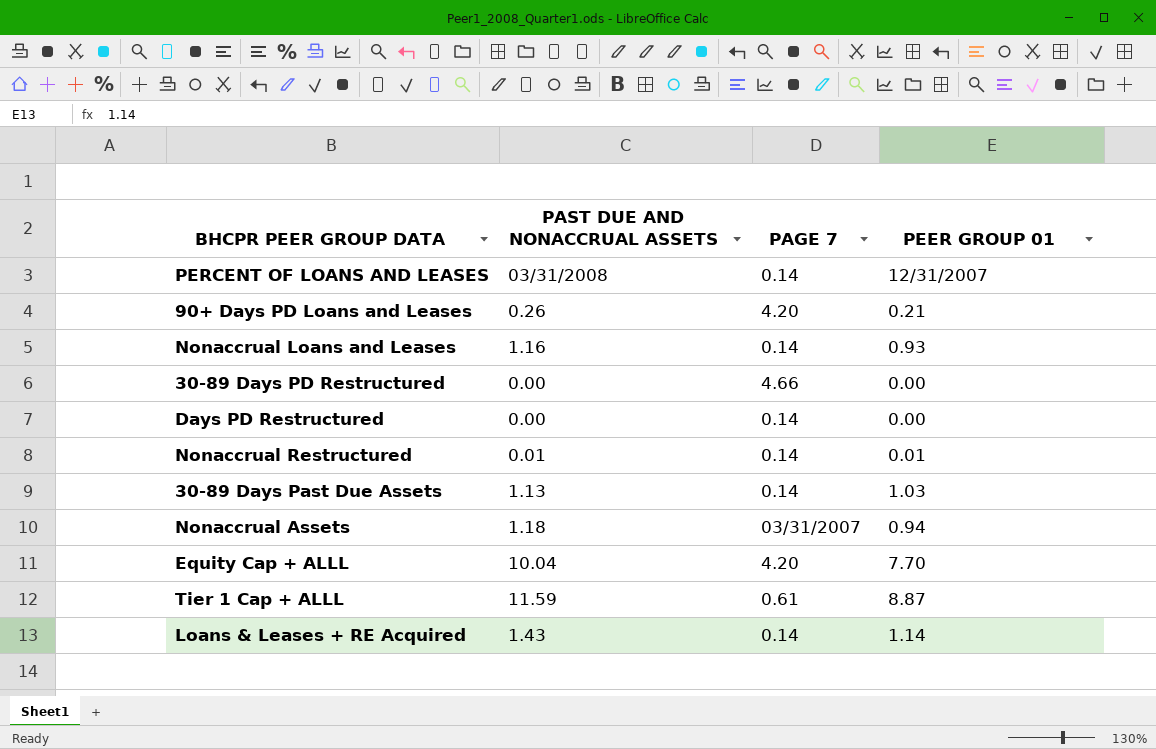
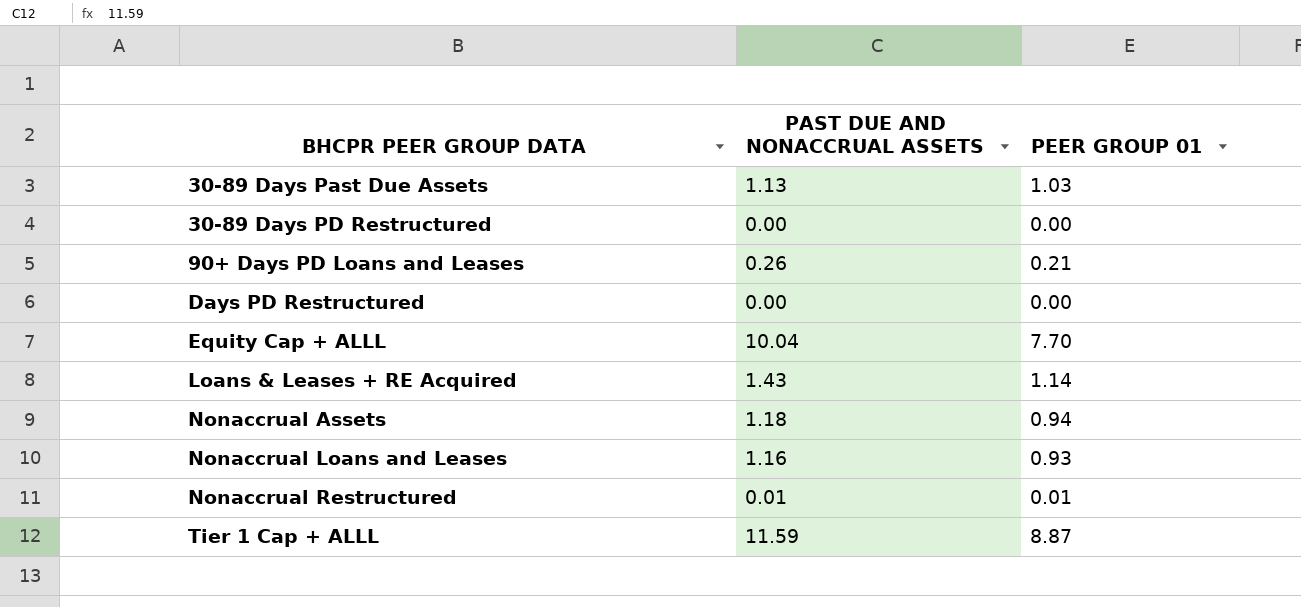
row order: none -> BHCPR PEER GROUP DATA ascending
column PAGE 7 | position: 3 -> none
row PERCENT OF LOANS AND LEASES: 03/31/2008 | 0.14 | 12/31/2007 -> none

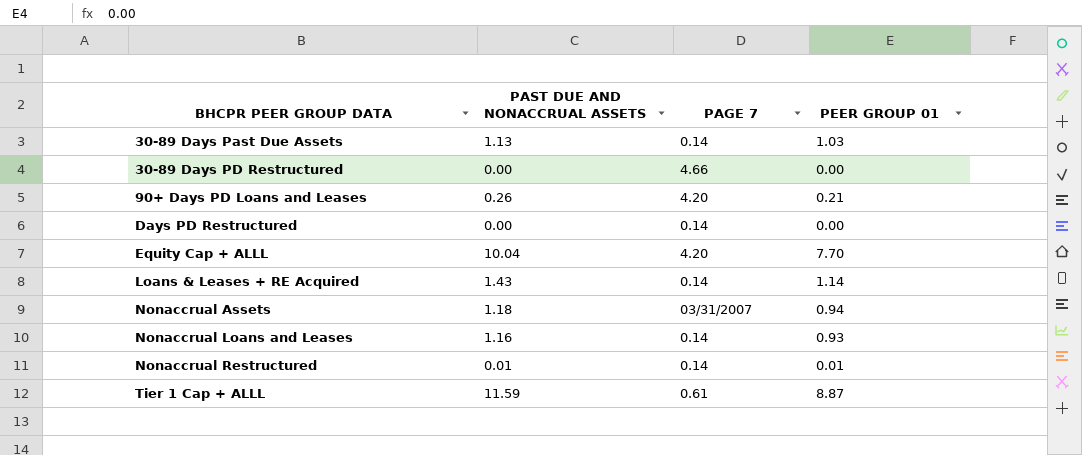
column PAGE 7 | position: none -> 3

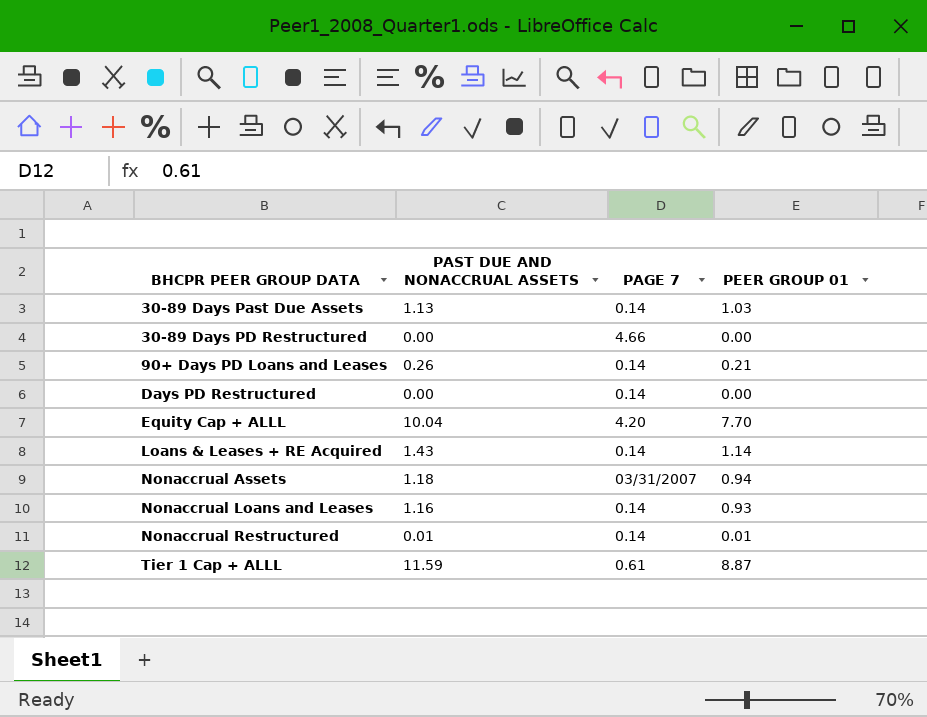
90+ Days PD Loans and Leases | PAGE 7: 4.20 -> 0.14

